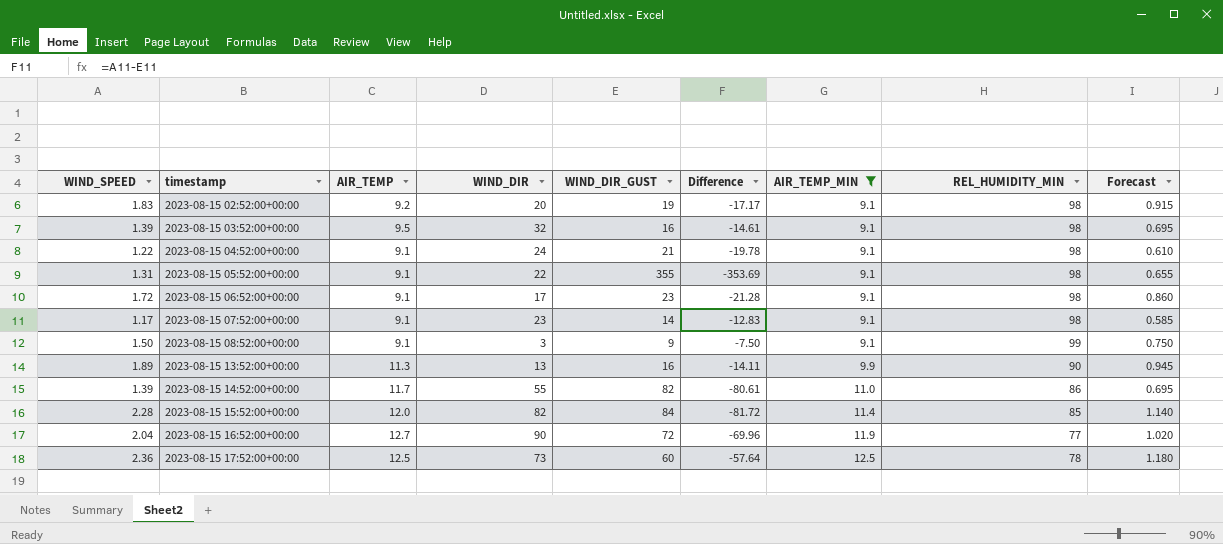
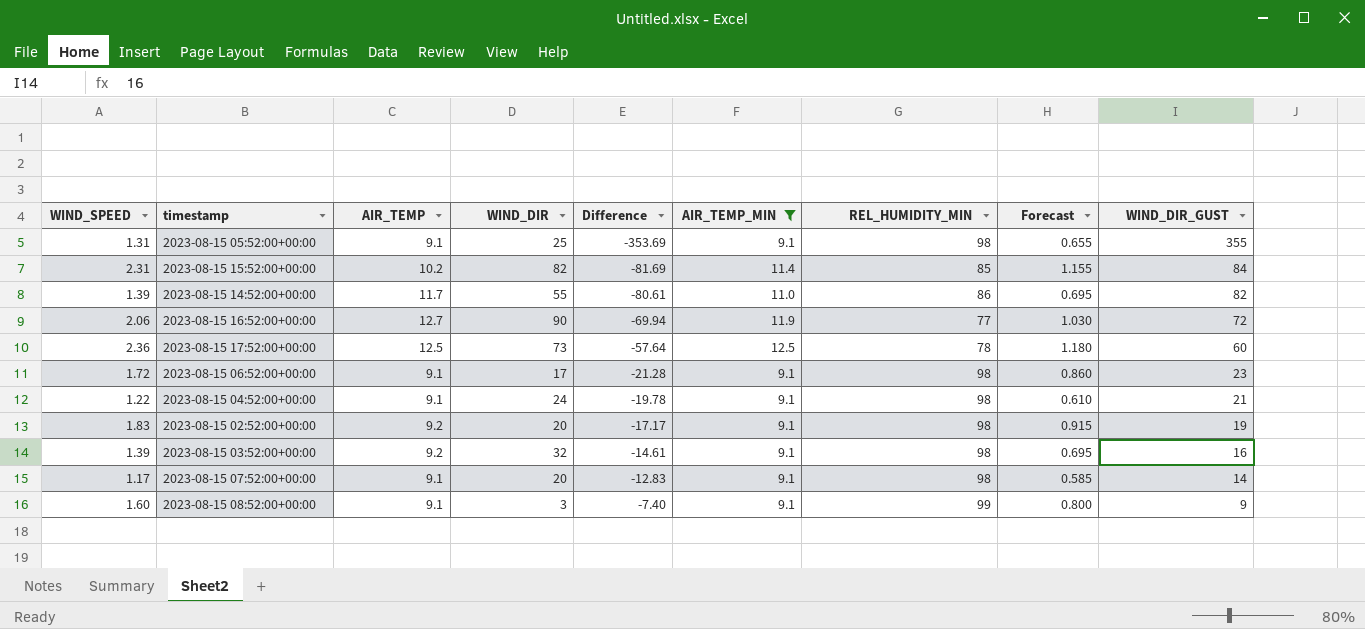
row order: timestamp ascending -> Difference ascending
column WIND_DIR_GUST | position: 5 -> 9
row 2023-08-15 13:52:00+00:00: 1.89 | 11.3 | 13 | 16 | -14.11 | 9.9 | 90 | 0.945 -> none
2023-08-15 05:52:00+00:00 | WIND_DIR: 22 -> 25
2023-08-15 15:52:00+00:00 | WIND_SPEED: 2.28 -> 2.31
2023-08-15 15:52:00+00:00 | AIR_TEMP: 12.0 -> 10.2
2023-08-15 15:52:00+00:00 | Difference: -81.72 -> -81.69
2023-08-15 15:52:00+00:00 | Forecast: 1.140 -> 1.155
2023-08-15 16:52:00+00:00 | WIND_SPEED: 2.04 -> 2.06
2023-08-15 16:52:00+00:00 | Difference: -69.96 -> -69.94
2023-08-15 16:52:00+00:00 | Forecast: 1.020 -> 1.030
2023-08-15 03:52:00+00:00 | AIR_TEMP: 9.5 -> 9.2
2023-08-15 07:52:00+00:00 | WIND_DIR: 23 -> 20
2023-08-15 08:52:00+00:00 | WIND_SPEED: 1.50 -> 1.60
2023-08-15 08:52:00+00:00 | Difference: -7.50 -> -7.40
2023-08-15 08:52:00+00:00 | Forecast: 0.750 -> 0.800

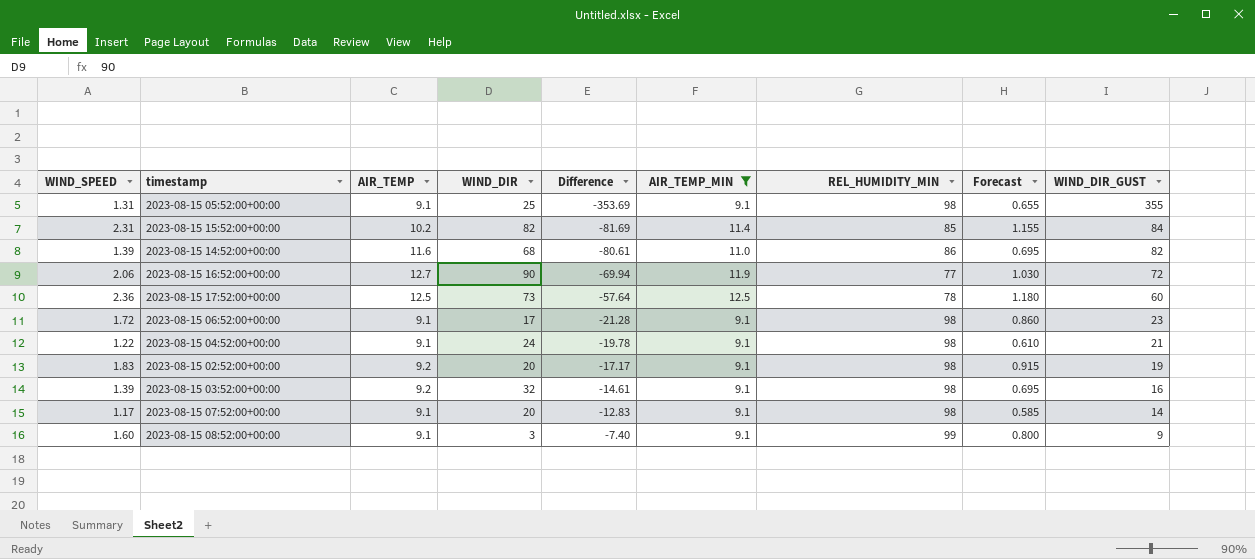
2023-08-15 14:52:00+00:00 | AIR_TEMP: 11.7 -> 11.6
2023-08-15 14:52:00+00:00 | WIND_DIR: 55 -> 68

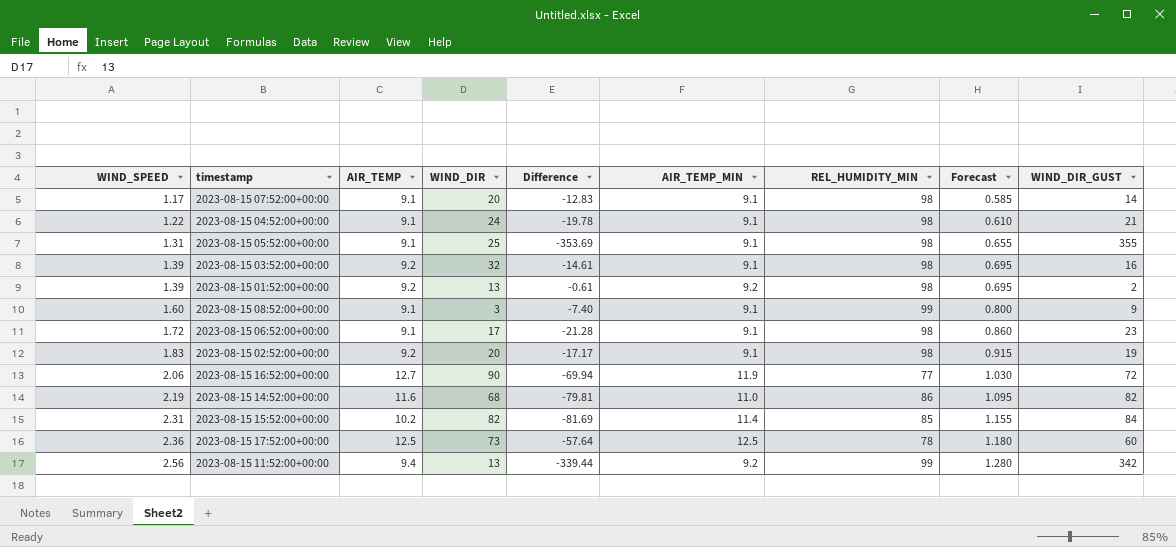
filter: AIR_TEMP_MIN != 9.2 -> none
row order: Difference ascending -> WIND_SPEED ascending
2023-08-15 14:52:00+00:00 | WIND_SPEED: 1.39 -> 2.19
2023-08-15 14:52:00+00:00 | Difference: -80.61 -> -79.81
2023-08-15 14:52:00+00:00 | Forecast: 0.695 -> 1.095

